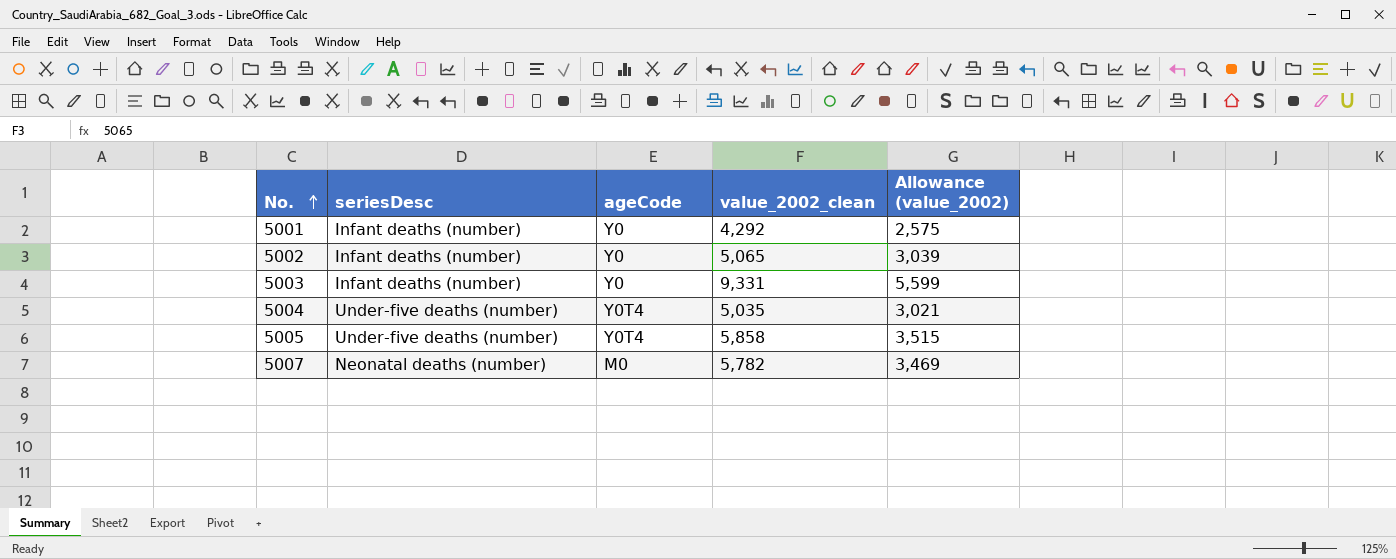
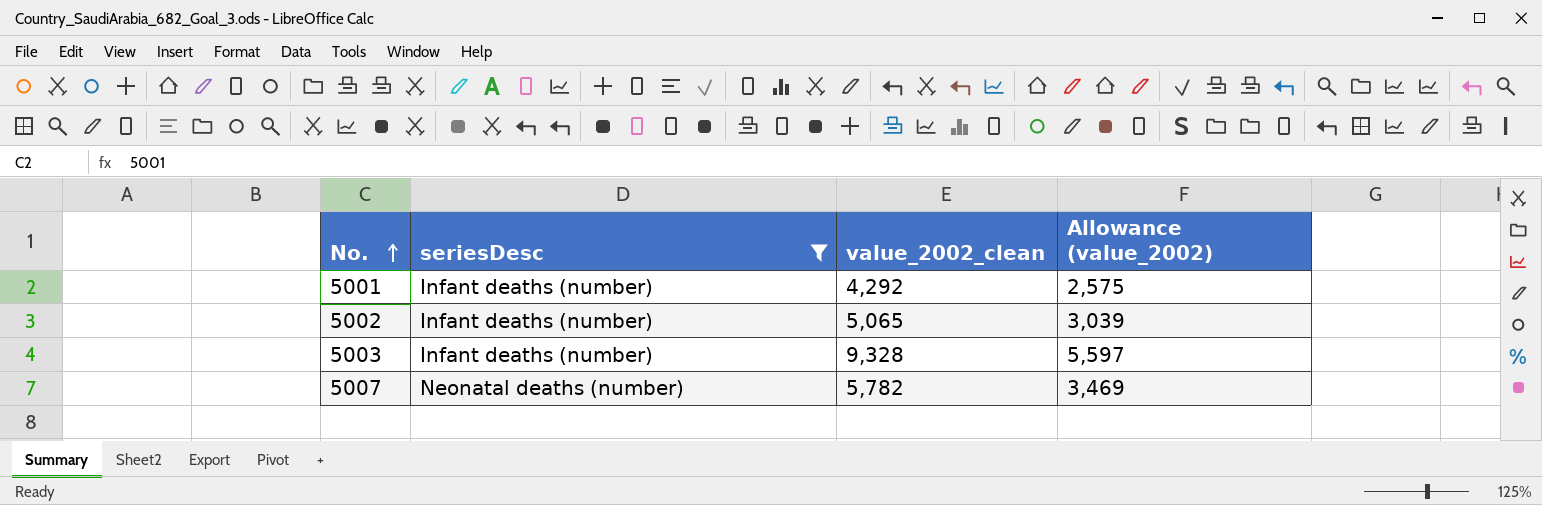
filter: none -> seriesDesc != Under-five deaths (number)
column ageCode | position: 3 -> none
5003 | value_2002_clean: 9,331 -> 9,328
5003 | Allowance (value_2002): 5,599 -> 5,597

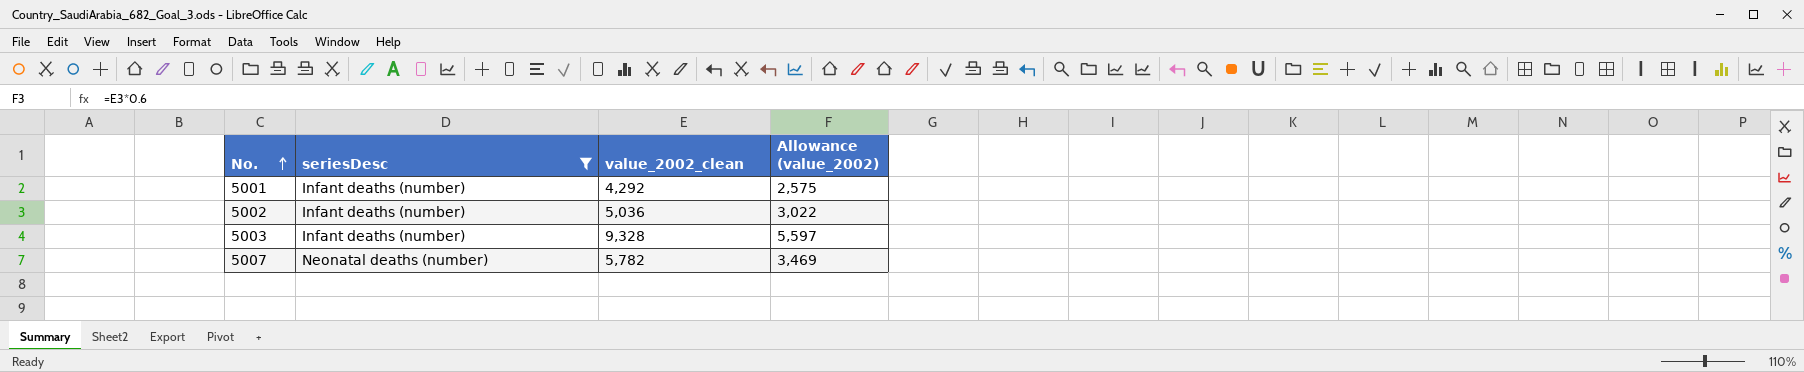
5002 | value_2002_clean: 5,065 -> 5,036
5002 | Allowance (value_2002): 3,039 -> 3,022

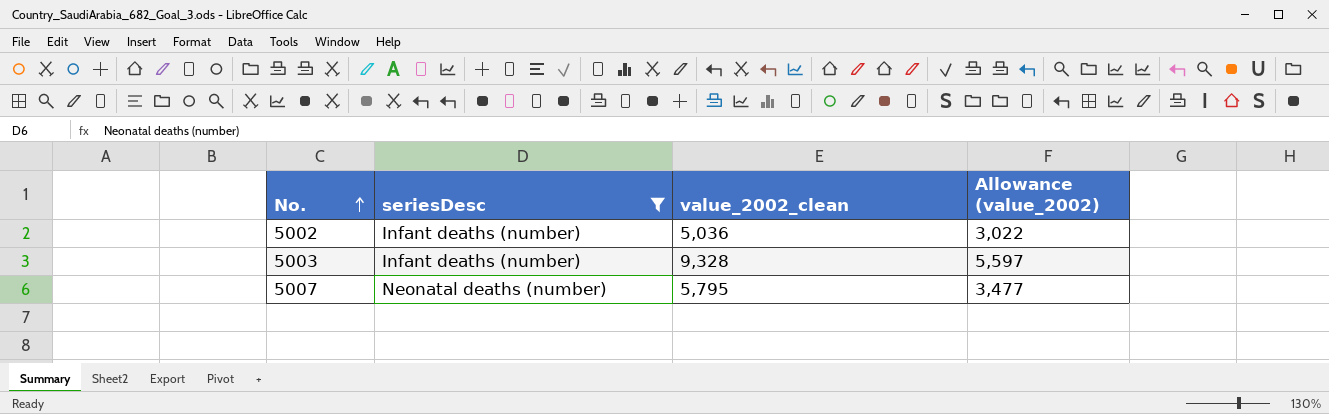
row 5001: Infant deaths (number) | 4,292 | 2,575 -> none
5007 | value_2002_clean: 5,782 -> 5,795
5007 | Allowance (value_2002): 3,469 -> 3,477

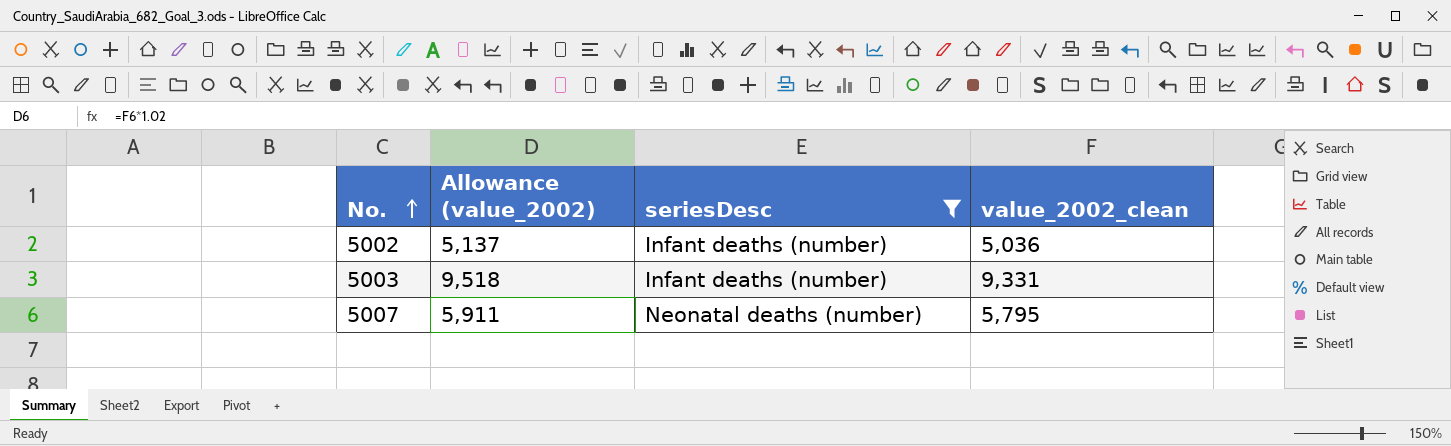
column Allowance (value_2002) | formula: [value_2002_clean] * 0.6 -> [value_2002_clean] * 1.02
column Allowance (value_2002) | position: 4 -> 2
5003 | value_2002_clean: 9,328 -> 9,331

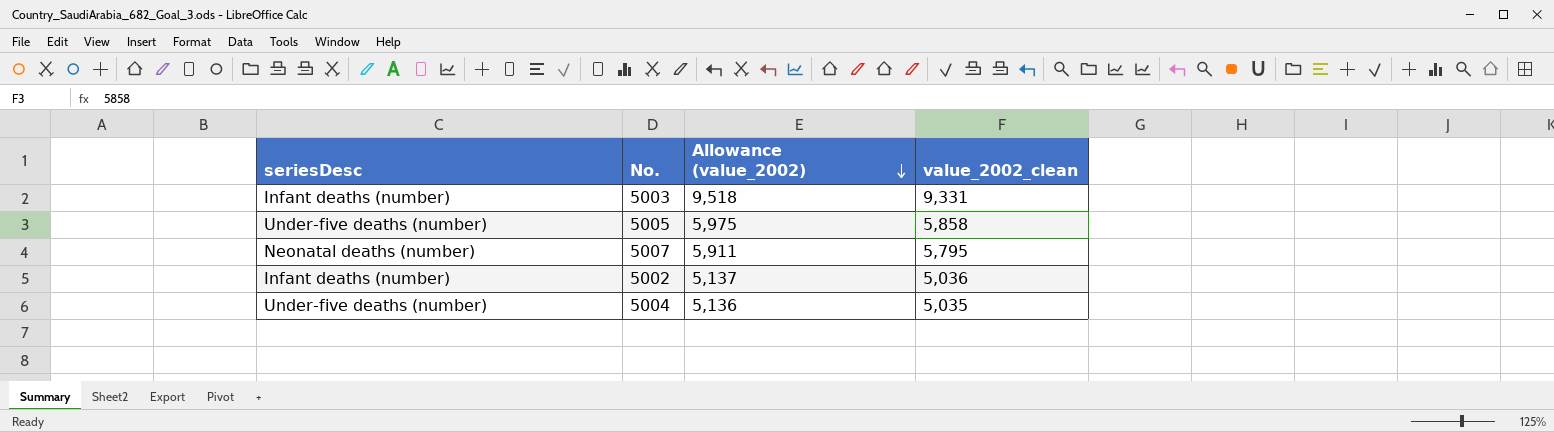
filter: seriesDesc != Under-five deaths (number) -> none
row order: No. ascending -> Allowance (value_2002) descending
column seriesDesc | position: 3 -> 1

